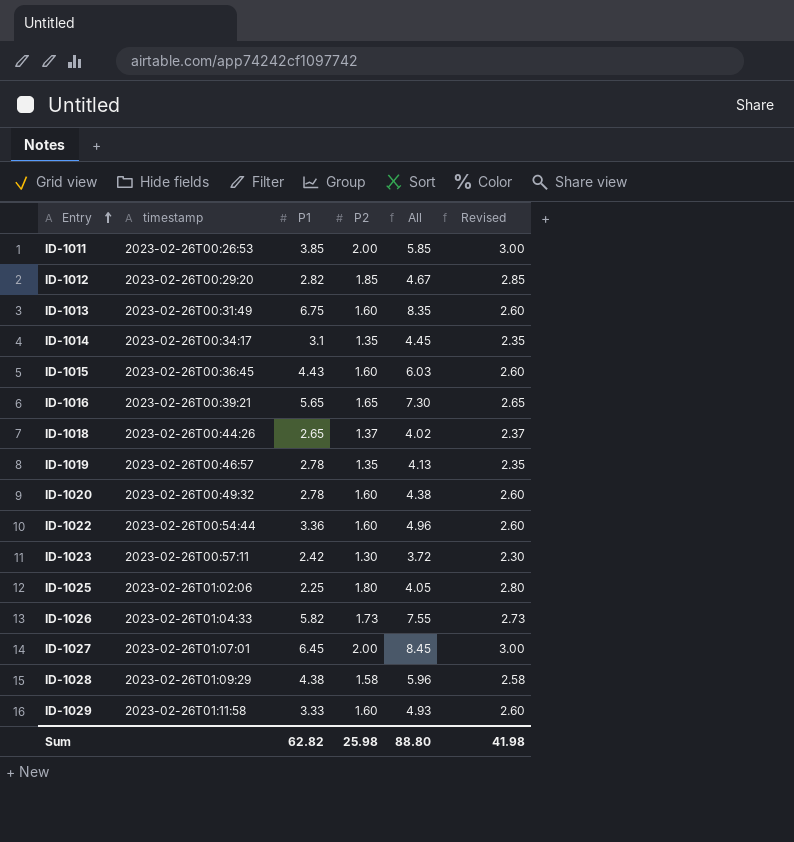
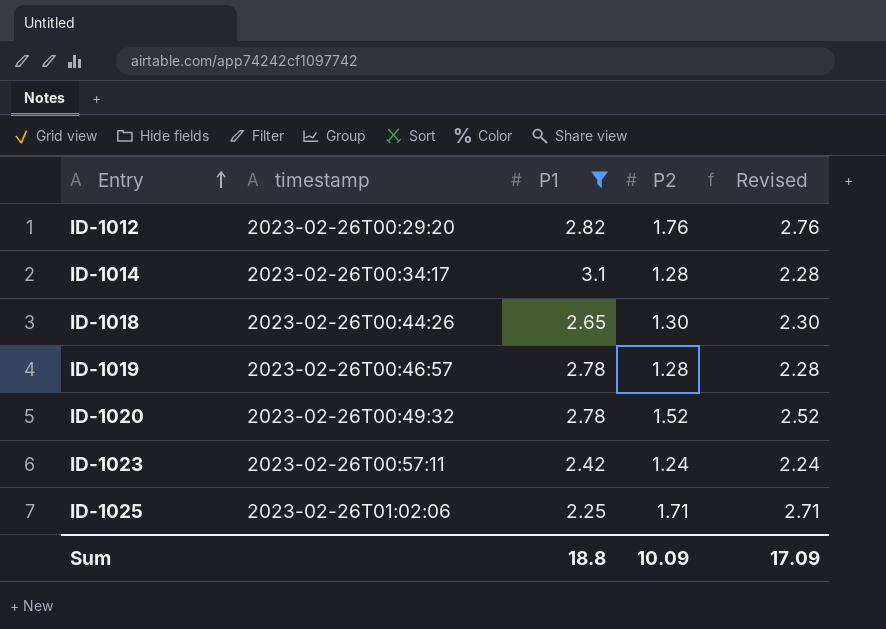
filter: none -> P1 <= 3.1
column All | formula: [P1] + [P2] -> none
ID-1012 | P2: 1.85 -> 1.76
ID-1012 | Revised: 2.85 -> 2.76
ID-1014 | P2: 1.35 -> 1.28
ID-1014 | Revised: 2.35 -> 2.28
ID-1018 | P2: 1.37 -> 1.30
ID-1018 | Revised: 2.37 -> 2.30
ID-1019 | P2: 1.35 -> 1.28
ID-1019 | Revised: 2.35 -> 2.28
ID-1020 | P2: 1.60 -> 1.52
ID-1020 | Revised: 2.60 -> 2.52
ID-1023 | P2: 1.30 -> 1.24
ID-1023 | Revised: 2.30 -> 2.24
ID-1025 | P2: 1.80 -> 1.71
ID-1025 | Revised: 2.80 -> 2.71
Sum | P1: 62.82 -> 18.8
Sum | P2: 25.98 -> 10.09
Sum | Revised: 41.98 -> 17.09

